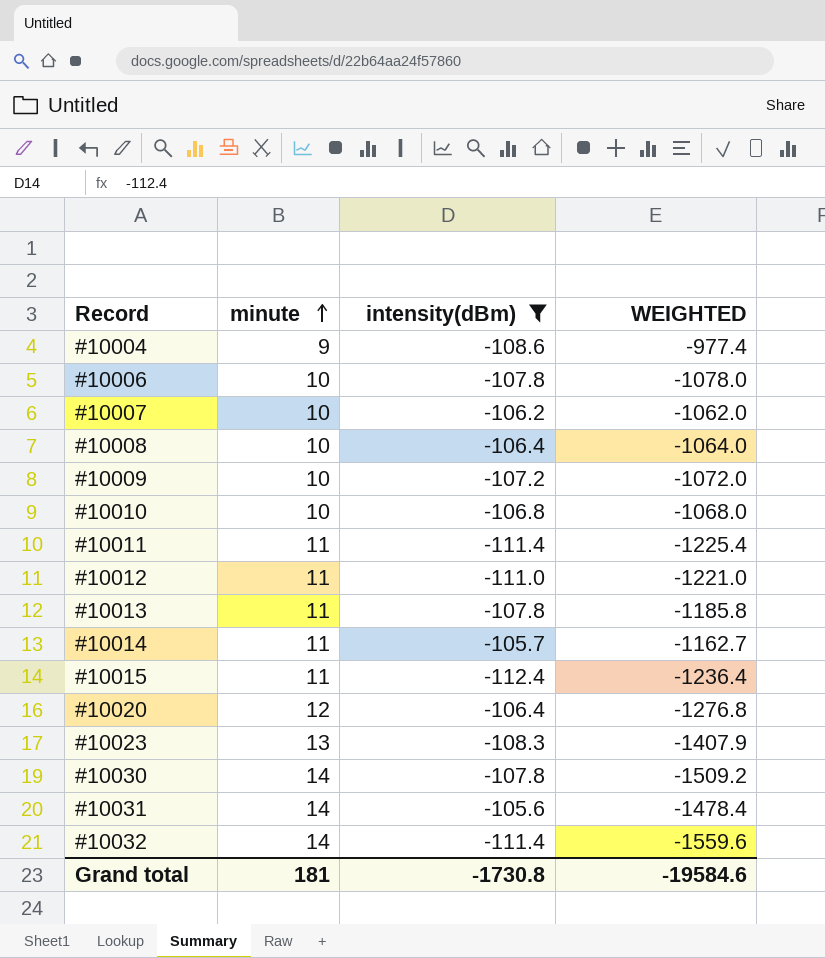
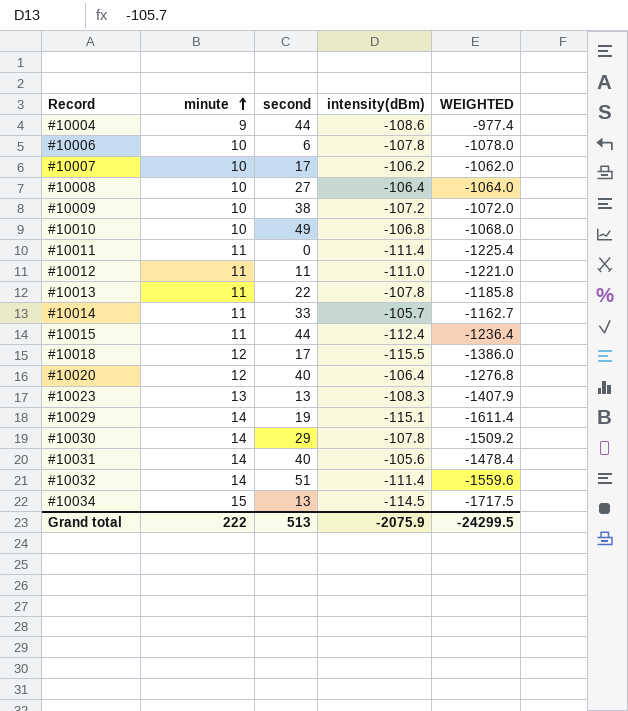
filter: intensity(dBm) >= -112.4 -> none
column second | position: none -> 3
Grand total | minute: 181 -> 222
Grand total | intensity(dBm): -1730.8 -> -2075.9
Grand total | WEIGHTED: -19584.6 -> -24299.5

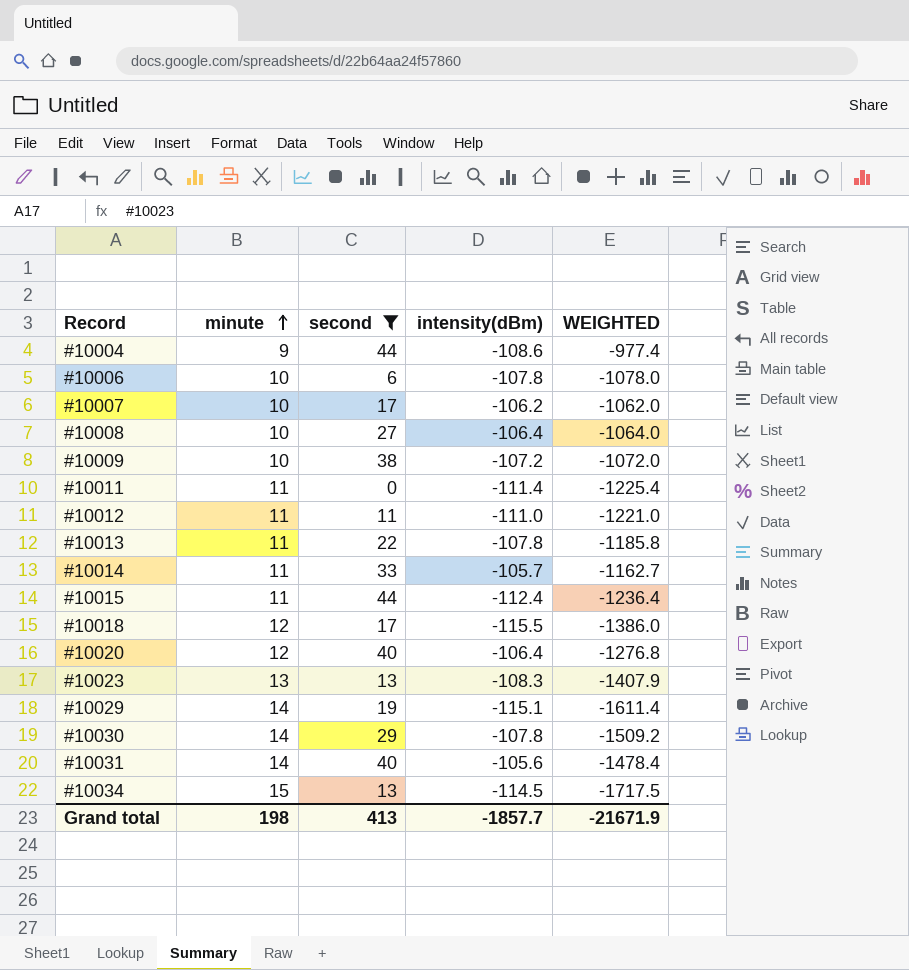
filter: none -> second <= 44
Grand total | minute: 222 -> 198
Grand total | second: 513 -> 413
Grand total | intensity(dBm): -2075.9 -> -1857.7
Grand total | WEIGHTED: -24299.5 -> -21671.9

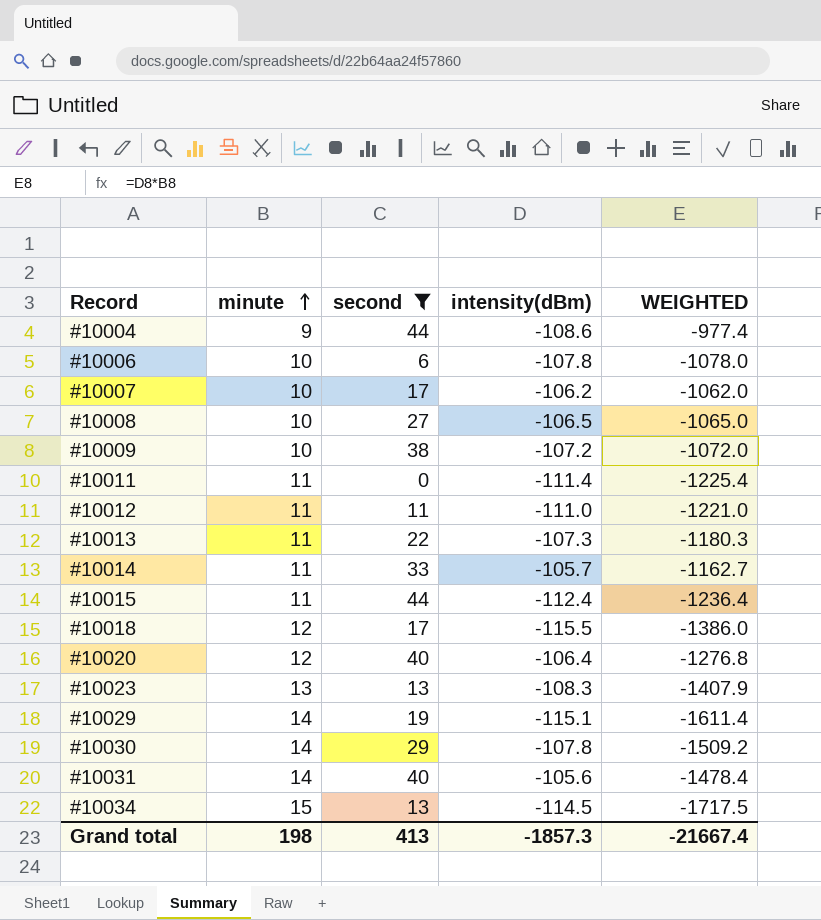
#10008 | intensity(dBm): -106.4 -> -106.5
#10008 | WEIGHTED: -1064.0 -> -1065.0
#10013 | intensity(dBm): -107.8 -> -107.3
#10013 | WEIGHTED: -1185.8 -> -1180.3
Grand total | intensity(dBm): -1857.7 -> -1857.3
Grand total | WEIGHTED: -21671.9 -> -21667.4

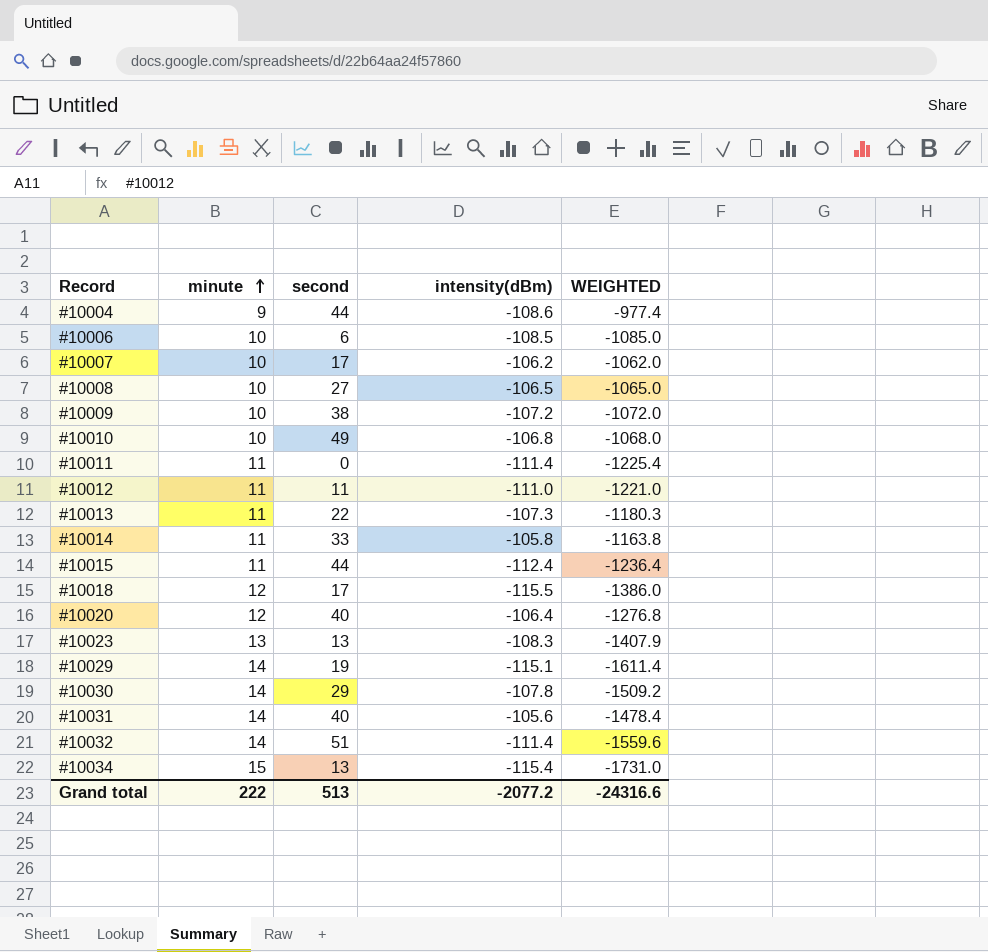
filter: second <= 44 -> none
#10006 | intensity(dBm): -107.8 -> -108.5
#10006 | WEIGHTED: -1078.0 -> -1085.0
#10014 | intensity(dBm): -105.7 -> -105.8
#10014 | WEIGHTED: -1162.7 -> -1163.8
#10034 | intensity(dBm): -114.5 -> -115.4
#10034 | WEIGHTED: -1717.5 -> -1731.0
Grand total | minute: 198 -> 222
Grand total | second: 413 -> 513
Grand total | intensity(dBm): -1857.3 -> -2077.2
Grand total | WEIGHTED: -21667.4 -> -24316.6

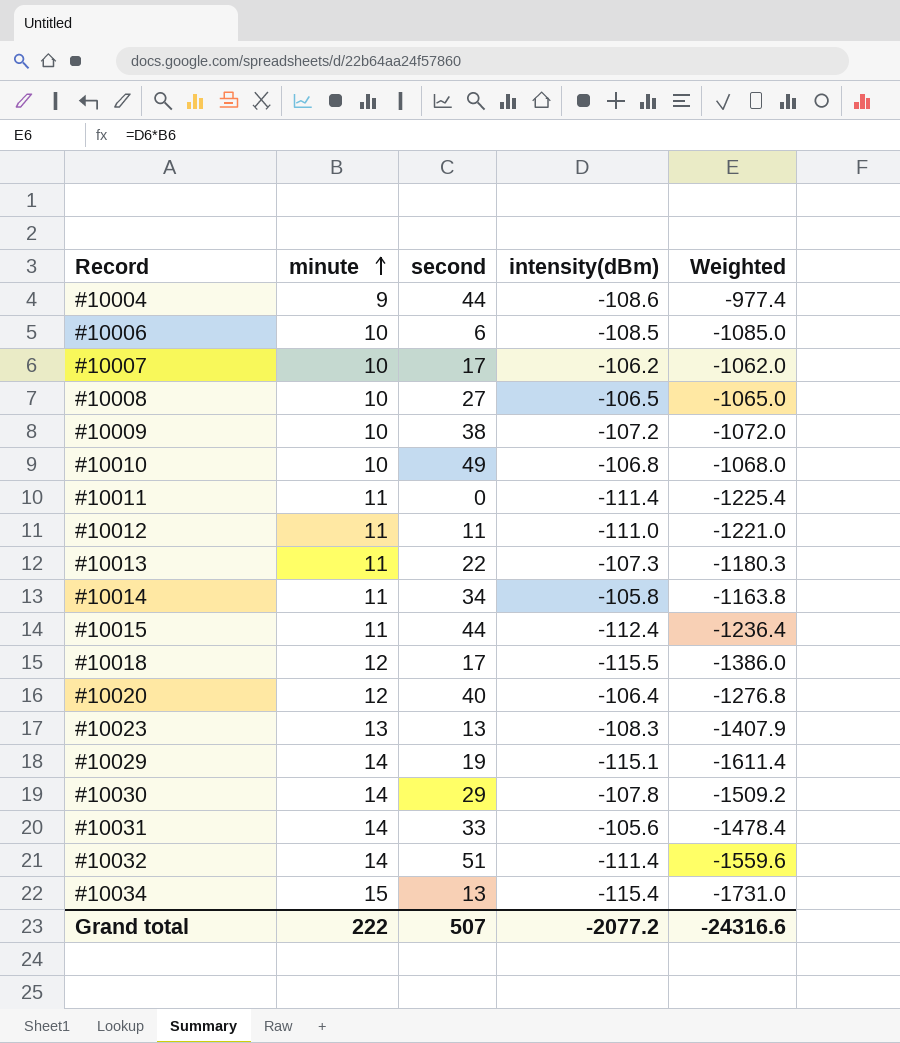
column name: WEIGHTED -> Weighted
#10014 | second: 33 -> 34
#10031 | second: 40 -> 33
Grand total | second: 513 -> 507

